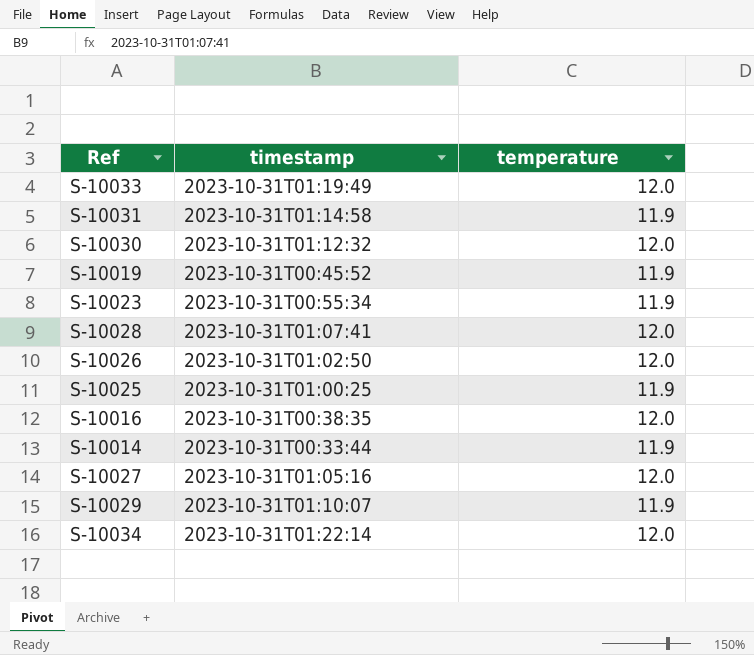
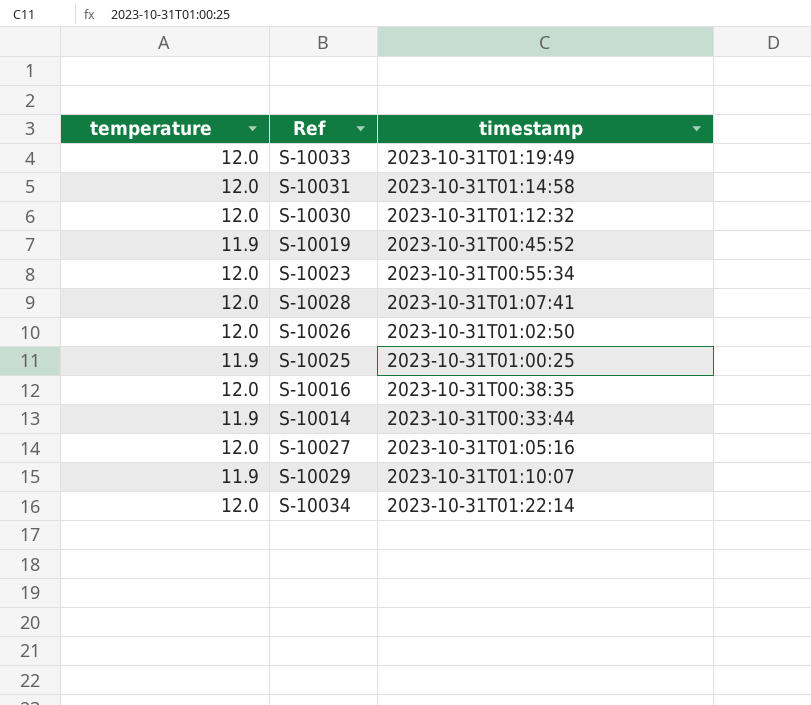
column temperature | position: 3 -> 1
S-10031 | temperature: 11.9 -> 12.0
S-10023 | temperature: 11.9 -> 12.0

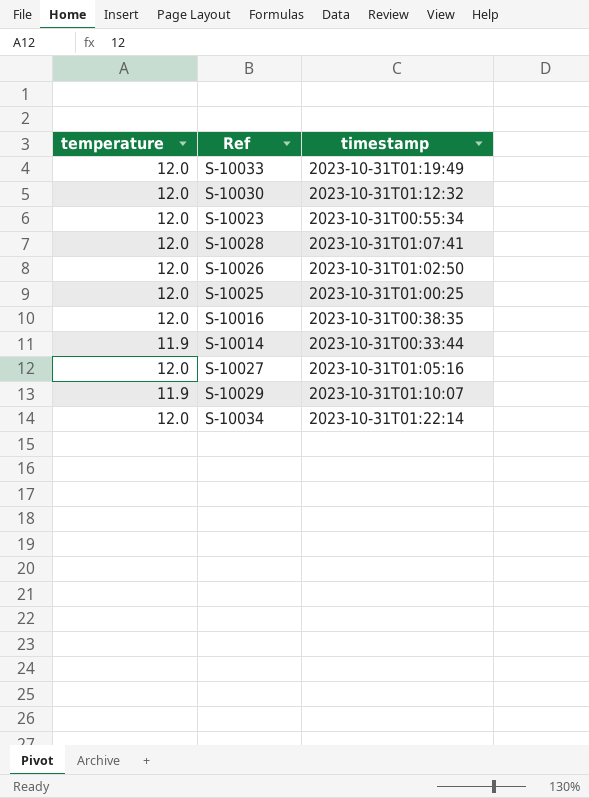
row S-10031: 12.0 | 2023-10-31T01:14:58 -> none
row S-10019: 11.9 | 2023-10-31T00:45:52 -> none
S-10025 | temperature: 11.9 -> 12.0

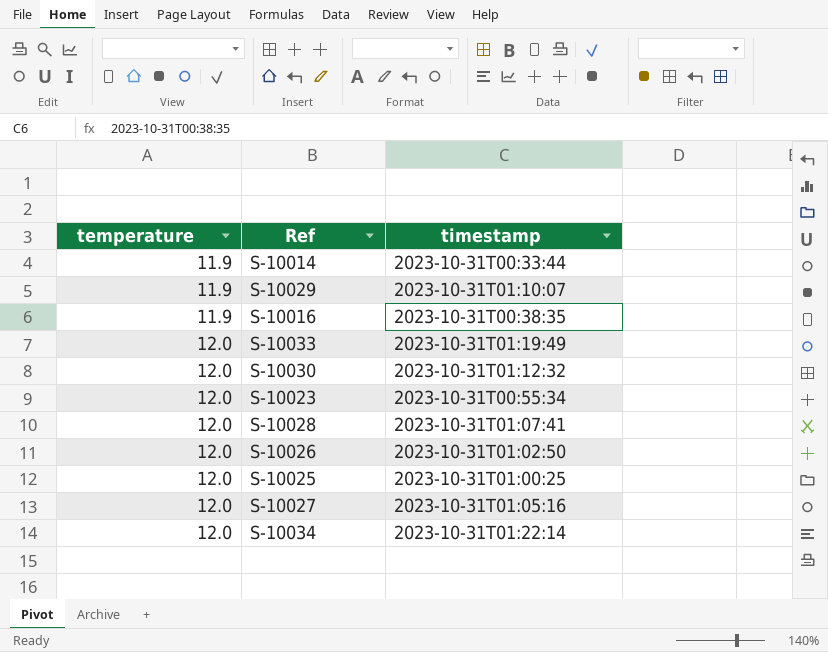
row order: none -> temperature ascending
S-10016 | temperature: 12.0 -> 11.9

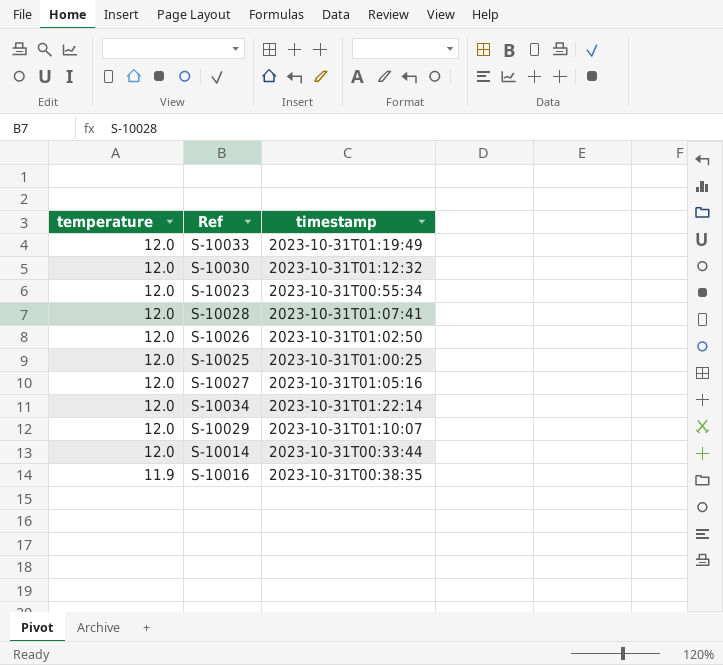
row order: temperature ascending -> temperature descending
S-10029 | temperature: 11.9 -> 12.0
S-10014 | temperature: 11.9 -> 12.0

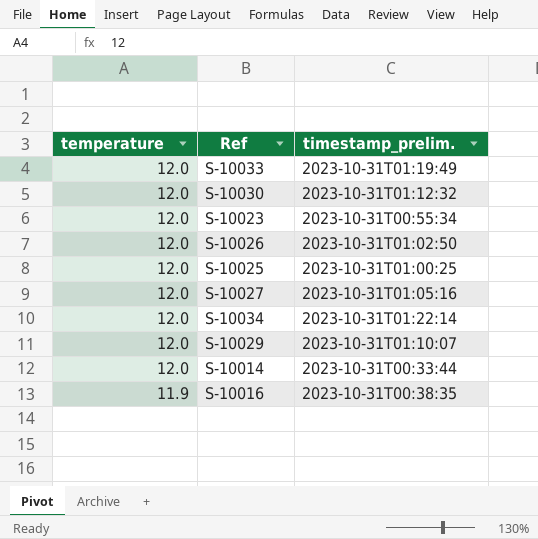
column name: timestamp -> timestamp_prelim.
row S-10028: 12.0 | 2023-10-31T01:07:41 -> none

